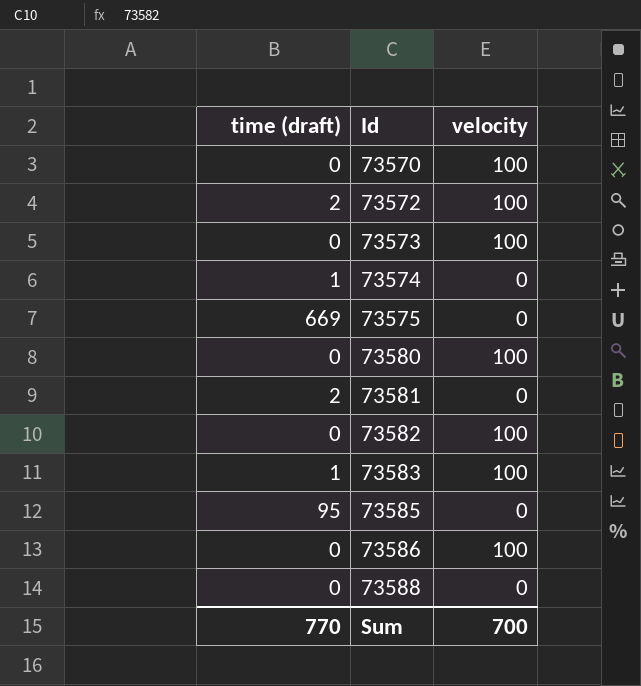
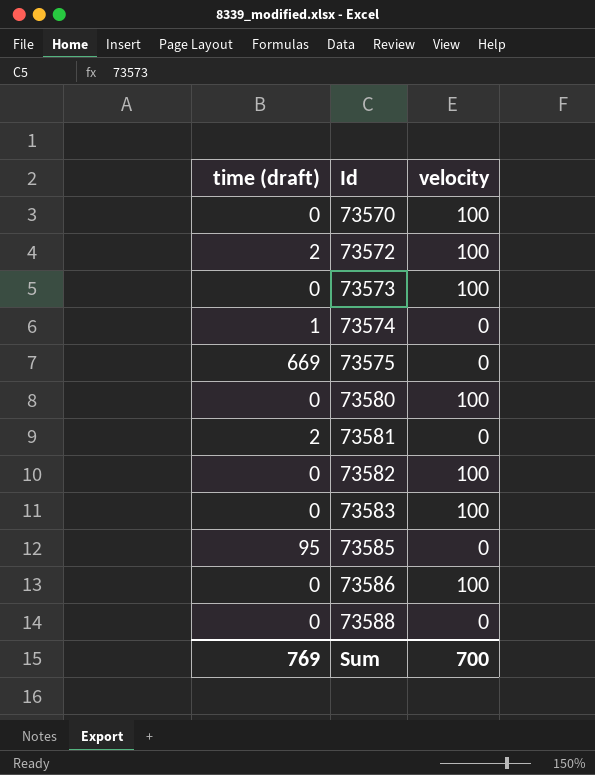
73583 | time (draft): 1 -> 0
Sum | time (draft): 770 -> 769

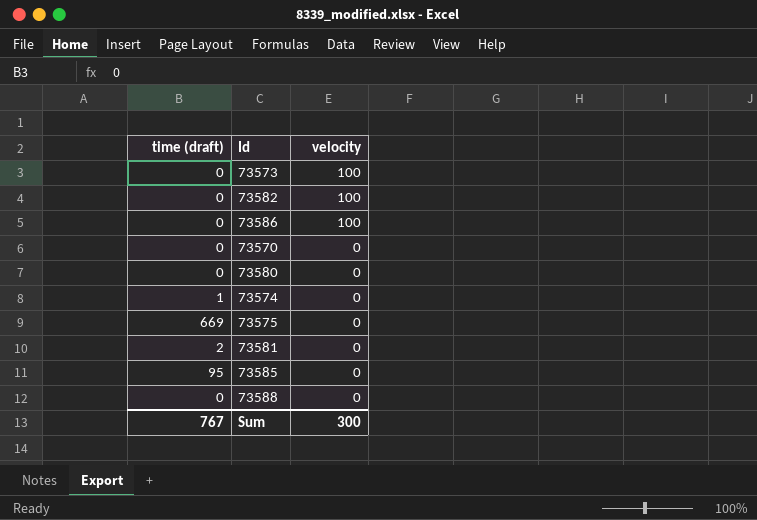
row order: Id ascending -> velocity descending
row 73572: 2 | 100 -> none
row 73583: 0 | 100 -> none
73570 | velocity: 100 -> 0
73580 | velocity: 100 -> 0
Sum | time (draft): 769 -> 767
Sum | velocity: 700 -> 300

